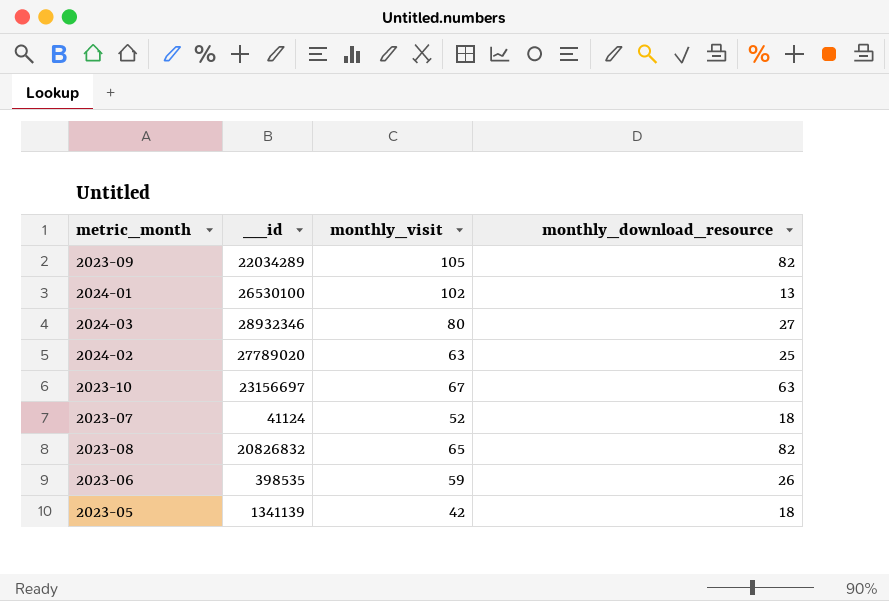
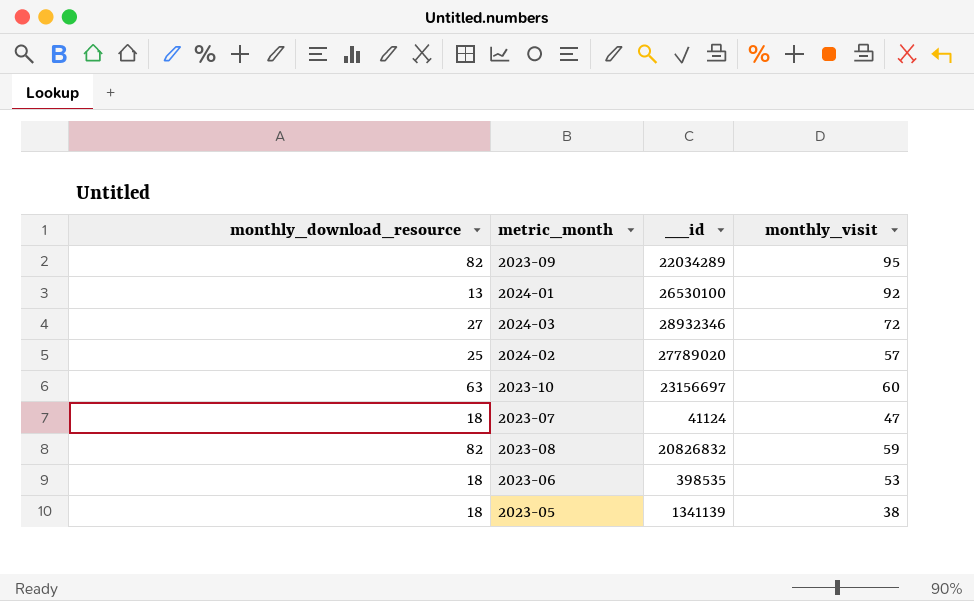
column monthly_download_resource | position: 4 -> 1
2023-09 | monthly_visit: 105 -> 95
2024-01 | monthly_visit: 102 -> 92
2024-03 | monthly_visit: 80 -> 72
2024-02 | monthly_visit: 63 -> 57
2023-10 | monthly_visit: 67 -> 60
2023-07 | monthly_visit: 52 -> 47
2023-08 | monthly_visit: 65 -> 59
2023-06 | monthly_download_resource: 26 -> 18
2023-06 | monthly_visit: 59 -> 53
2023-05 | monthly_visit: 42 -> 38

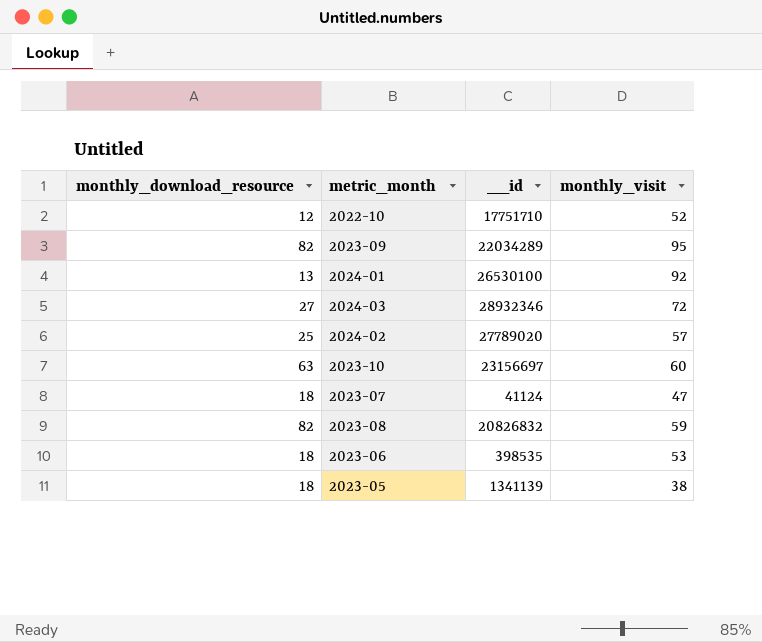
row 2022-10: none -> 12 | 17751710 | 52

